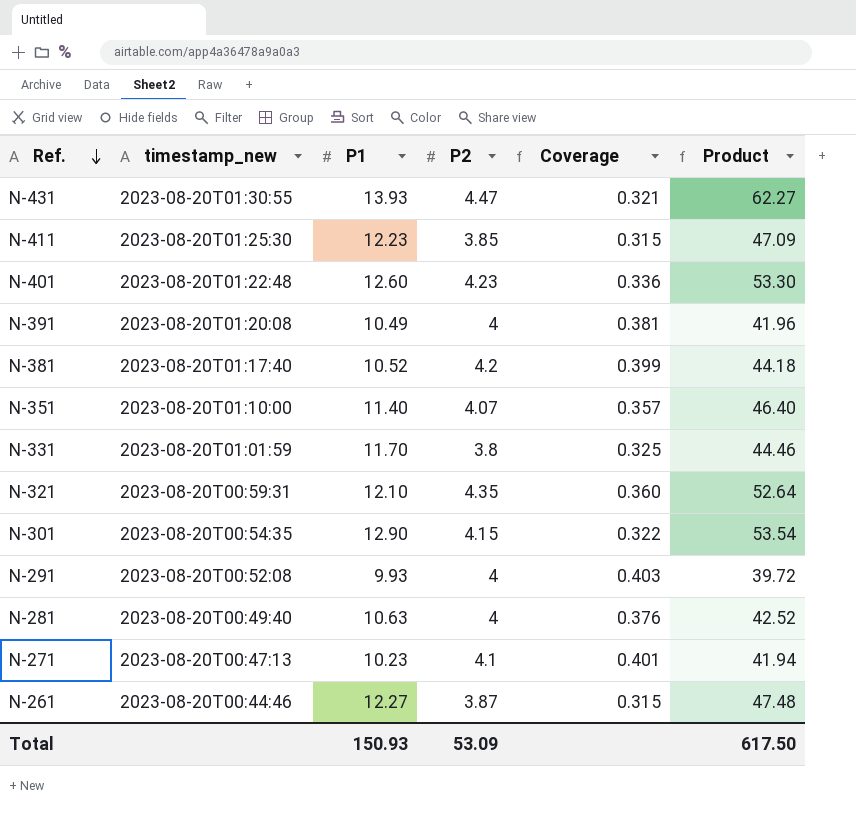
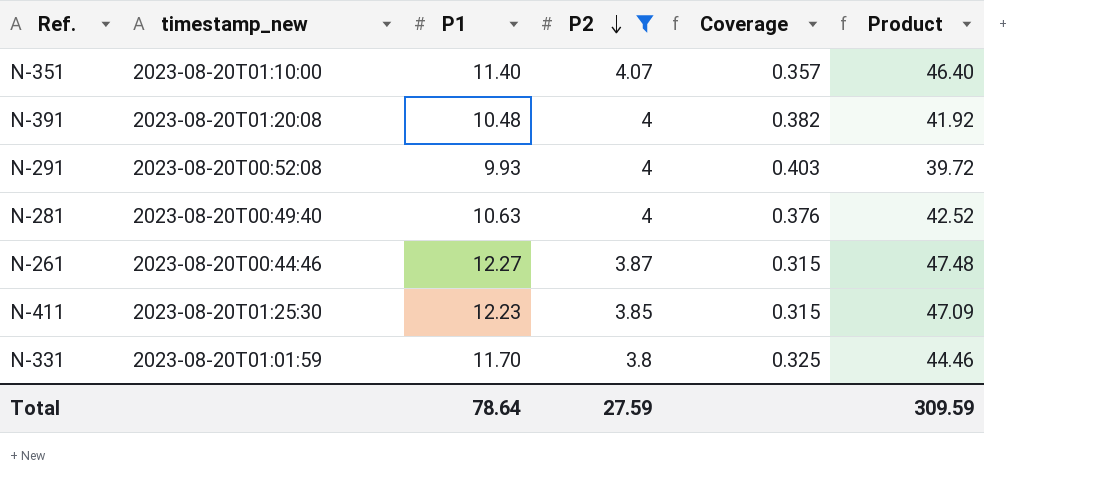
filter: none -> P2 <= 4.07
row order: Ref. descending -> P2 descending
N-391 | P1: 10.49 -> 10.48
N-391 | Coverage: 0.381 -> 0.382
N-391 | Product: 41.96 -> 41.92
Total | P1: 150.93 -> 78.64
Total | P2: 53.09 -> 27.59
Total | Product: 617.50 -> 309.59

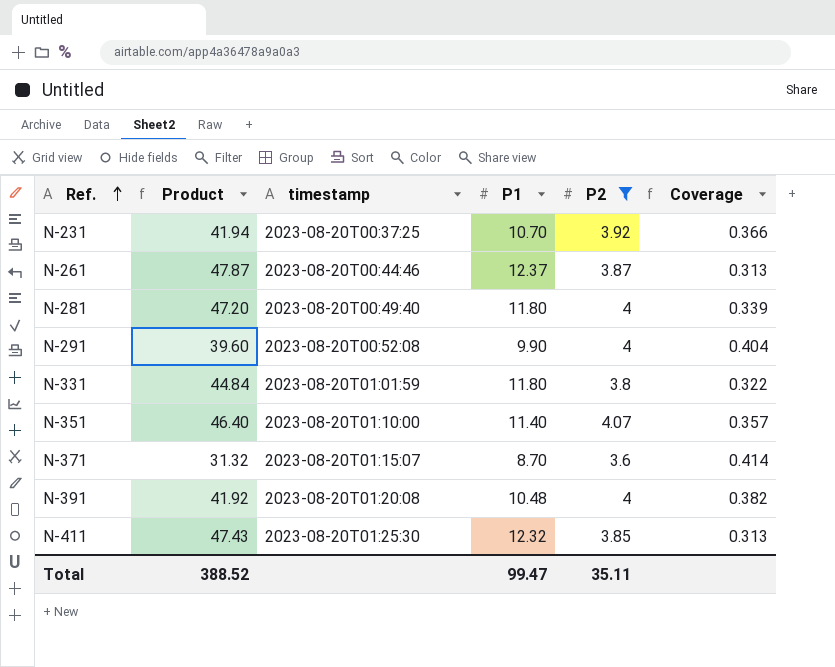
row order: P2 descending -> Ref. ascending
column Product | position: 6 -> 2
column name: timestamp_new -> timestamp
row N-231: none -> 41.94 | 2023-08-20T00:37:25 | 10.70 | 3.92 | 0.366
N-261 | Product: 47.48 -> 47.87
N-261 | P1: 12.27 -> 12.37
N-261 | Coverage: 0.315 -> 0.313
N-281 | Product: 42.52 -> 47.20
N-281 | P1: 10.63 -> 11.80
N-281 | Coverage: 0.376 -> 0.339
N-291 | Product: 39.72 -> 39.60
N-291 | P1: 9.93 -> 9.90
N-291 | Coverage: 0.403 -> 0.404
N-331 | Product: 44.46 -> 44.84
N-331 | P1: 11.70 -> 11.80
N-331 | Coverage: 0.325 -> 0.322
row N-371: none -> 31.32 | 2023-08-20T01:15:07 | 8.70 | 3.6 | 0.414
N-411 | Product: 47.09 -> 47.43
N-411 | P1: 12.23 -> 12.32
N-411 | Coverage: 0.315 -> 0.313
Total | Product: 309.59 -> 388.52
Total | P1: 78.64 -> 99.47
Total | P2: 27.59 -> 35.11

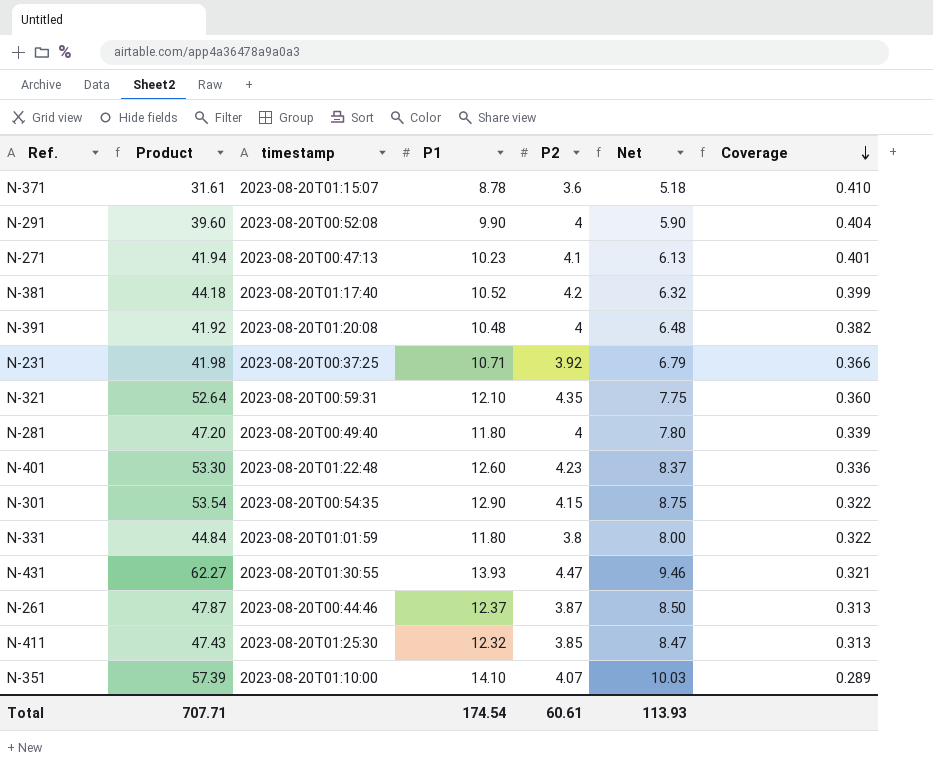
filter: P2 <= 4.07 -> none
row order: Ref. ascending -> Coverage descending
column Net | formula: none -> [P1] - [P2]
N-371 | Product: 31.32 -> 31.61
N-371 | P1: 8.70 -> 8.78
N-371 | Coverage: 0.414 -> 0.410
N-231 | Product: 41.94 -> 41.98
N-231 | P1: 10.70 -> 10.71
N-351 | Product: 46.40 -> 57.39
N-351 | P1: 11.40 -> 14.10
N-351 | Coverage: 0.357 -> 0.289
Total | Product: 388.52 -> 707.71
Total | P1: 99.47 -> 174.54
Total | P2: 35.11 -> 60.61

